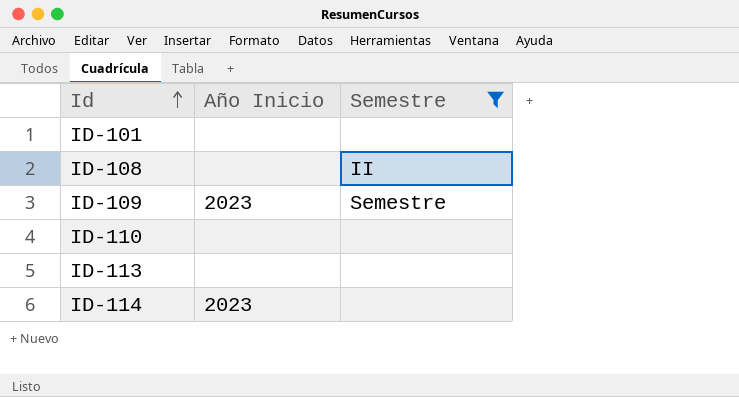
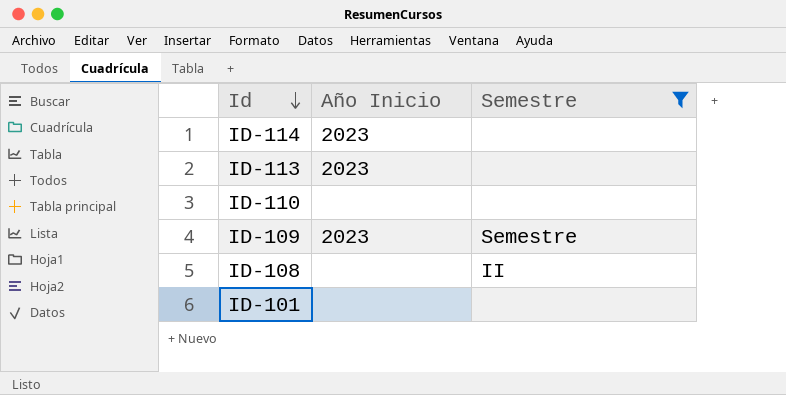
row order: Id ascending -> Id descending
ID-113 | Año Inicio: none -> 2023

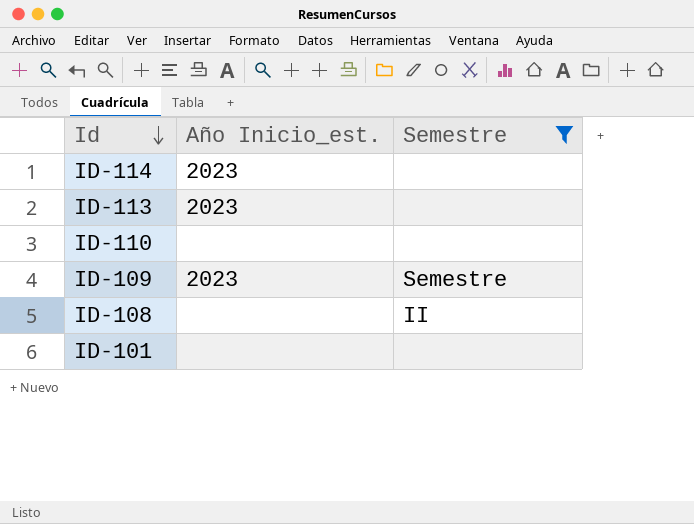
column name: Año Inicio -> Año Inicio_est.

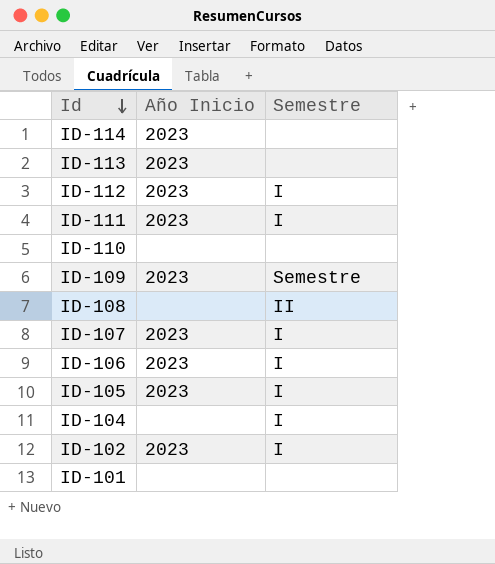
filter: Semestre != I -> none
column name: Año Inicio_est. -> Año Inicio

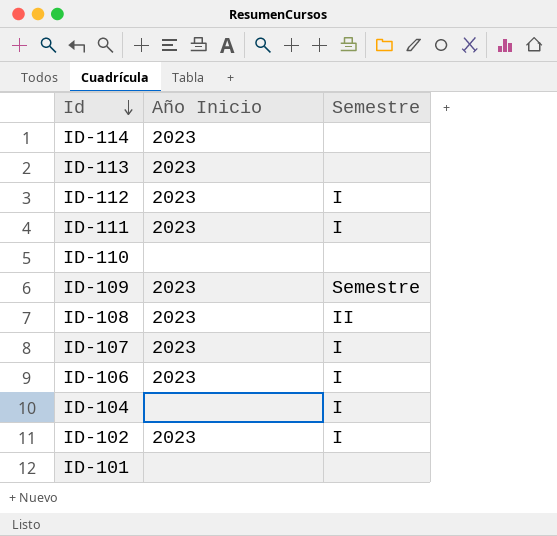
row ID-105: 2023 | I -> none
ID-108 | Año Inicio: none -> 2023

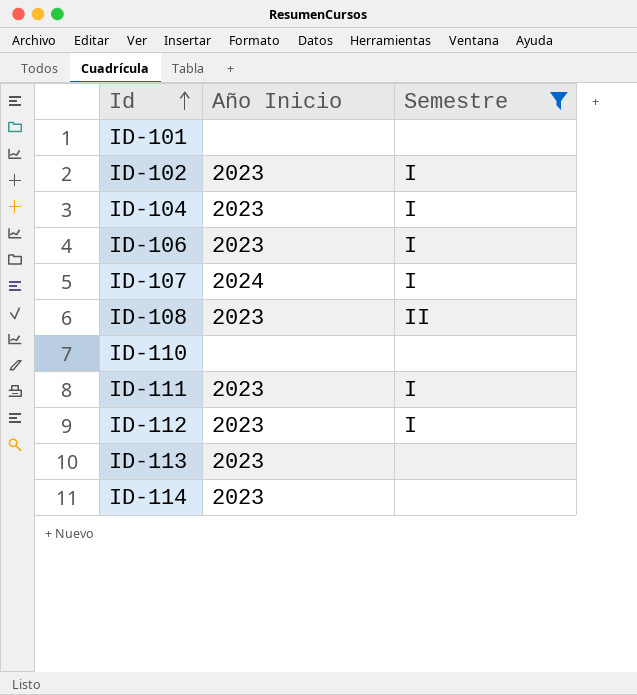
filter: none -> Semestre != Semestre
row order: Id descending -> Id ascending
ID-104 | Año Inicio: none -> 2023
ID-107 | Año Inicio: 2023 -> 2024

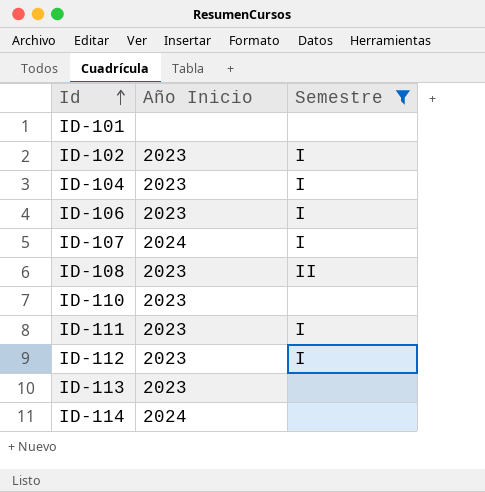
ID-110 | Año Inicio: none -> 2023
ID-114 | Año Inicio: 2023 -> 2024

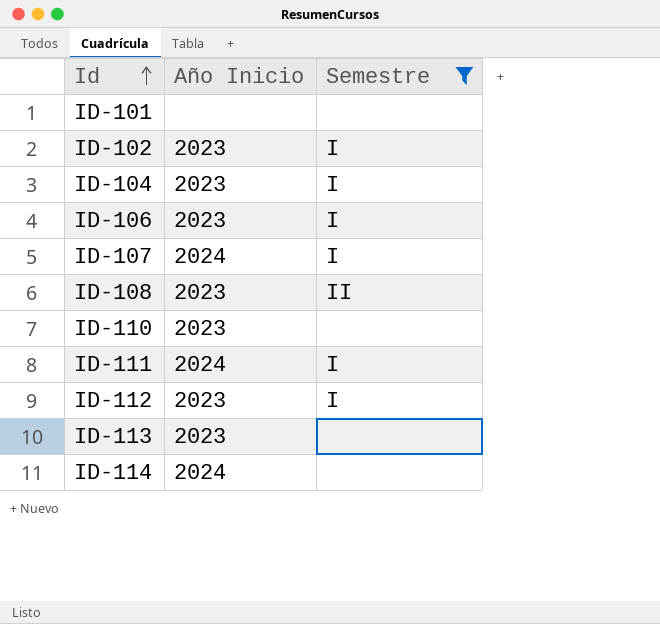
ID-111 | Año Inicio: 2023 -> 2024

